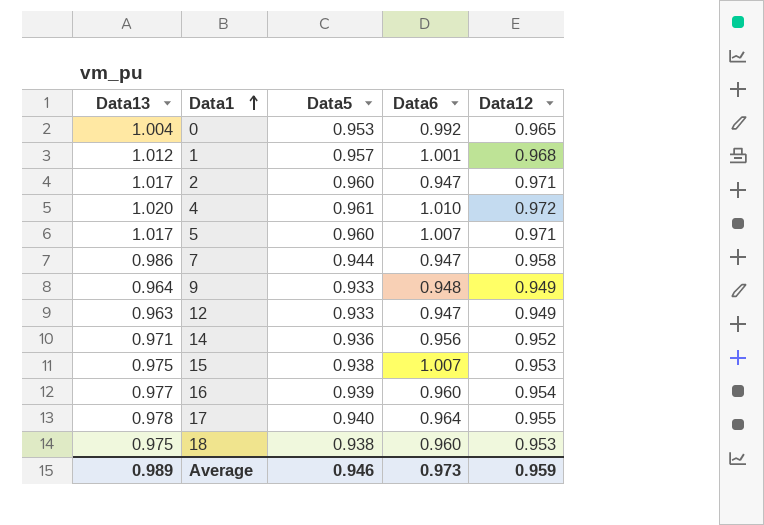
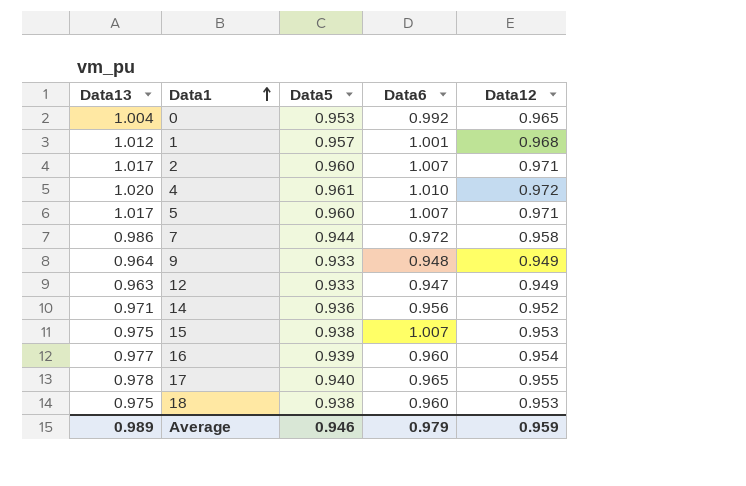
2 | Data6: 0.947 -> 1.007
7 | Data6: 0.947 -> 0.972
17 | Data6: 0.964 -> 0.965
Average | Data6: 0.973 -> 0.979

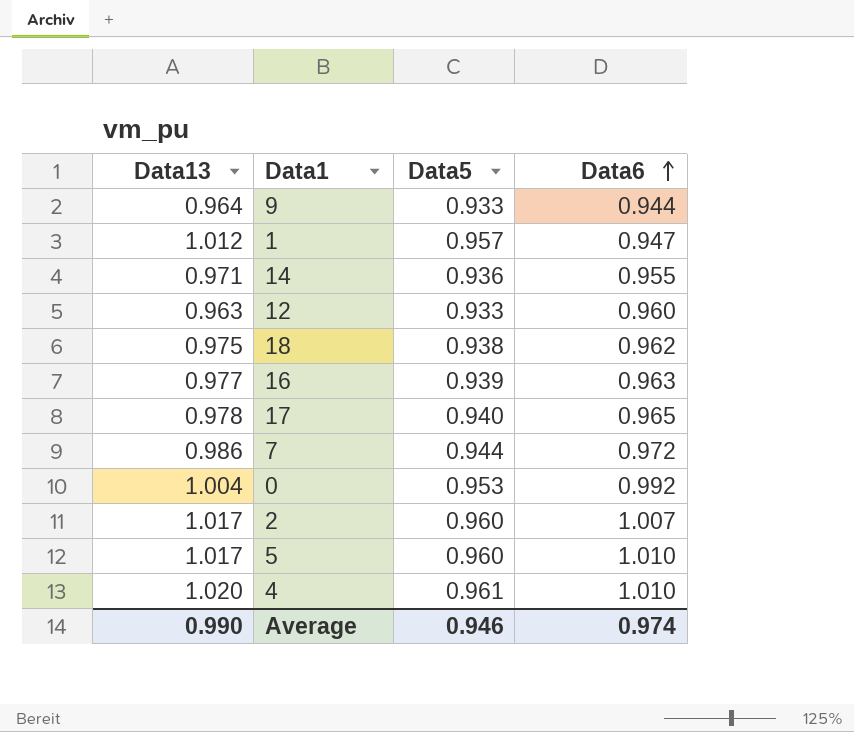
row order: Data1 ascending -> Data6 ascending
column Data12 | position: 5 -> none
row 15: 0.975 | 0.938 | 1.007 | 0.953 -> none
9 | Data6: 0.948 -> 0.944
1 | Data6: 1.001 -> 0.947
14 | Data6: 0.956 -> 0.955
12 | Data6: 0.947 -> 0.960
18 | Data6: 0.960 -> 0.962
16 | Data6: 0.960 -> 0.963
5 | Data6: 1.007 -> 1.010
Average | Data13: 0.989 -> 0.990
Average | Data6: 0.979 -> 0.974

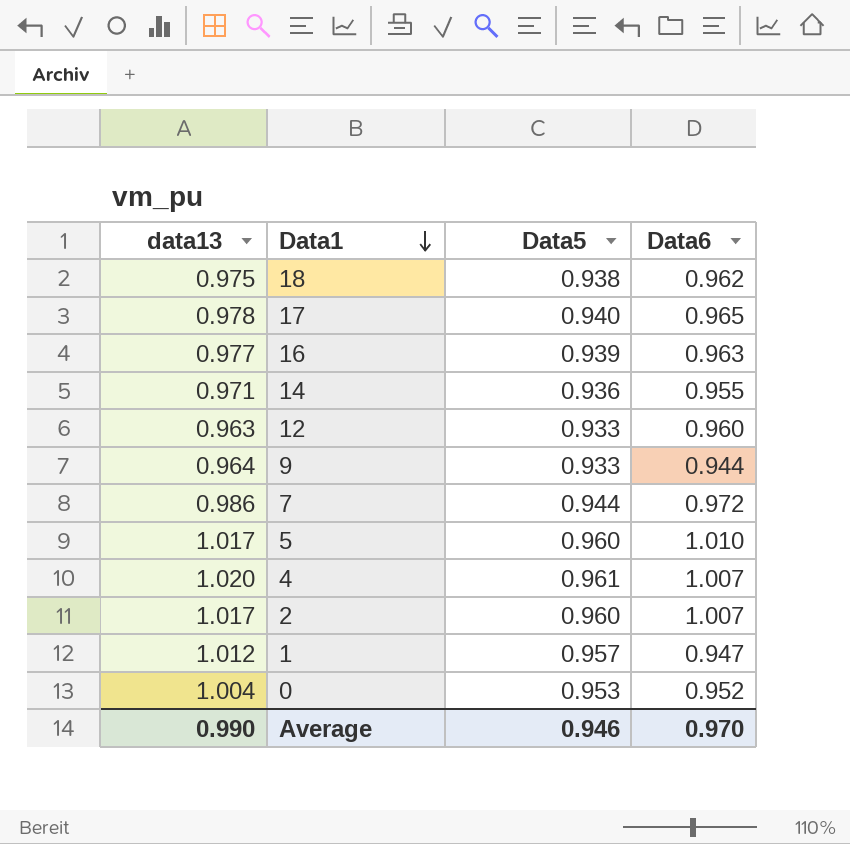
row order: Data6 ascending -> Data1 descending
column name: Data13 -> data13
4 | Data6: 1.010 -> 1.007
0 | Data6: 0.992 -> 0.952
Average | Data6: 0.974 -> 0.970

